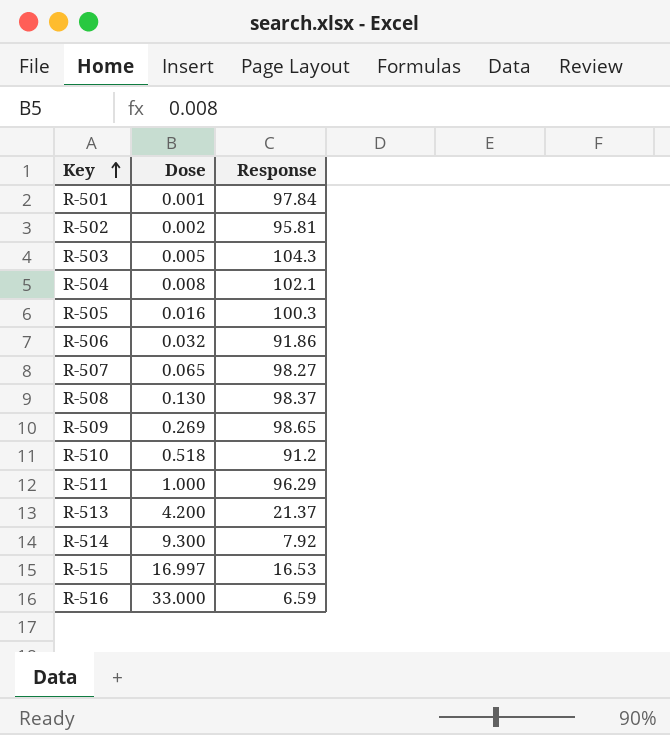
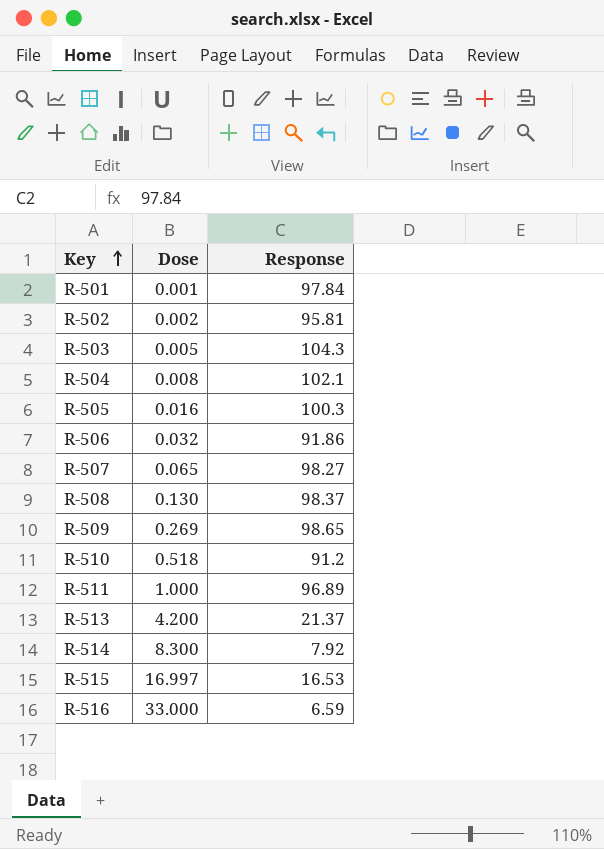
R-511 | Response: 96.29 -> 96.89
R-514 | Dose: 9.300 -> 8.300

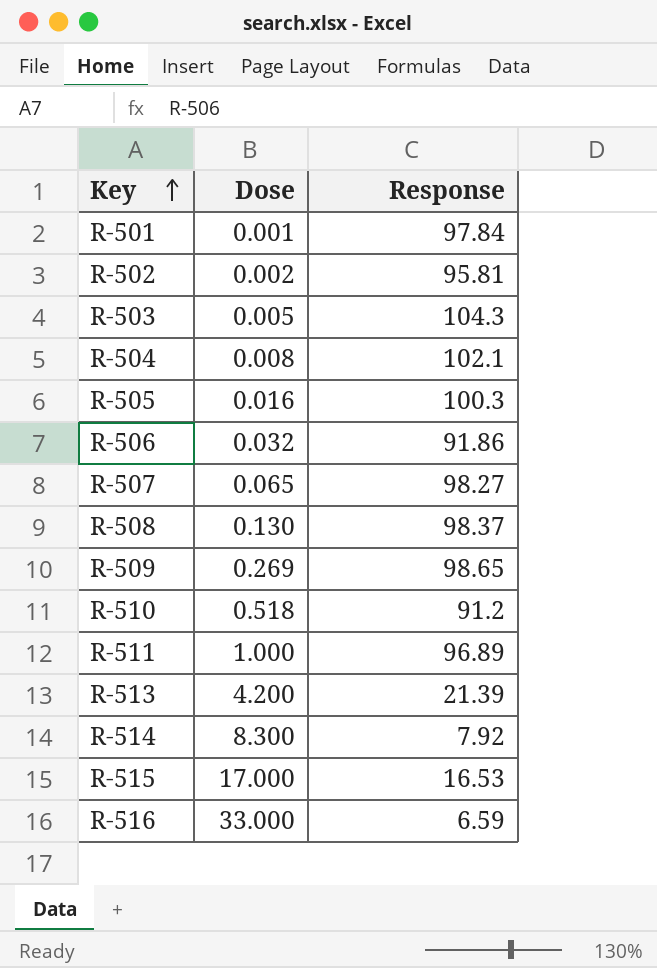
R-513 | Response: 21.37 -> 21.39
R-515 | Dose: 16.997 -> 17.000

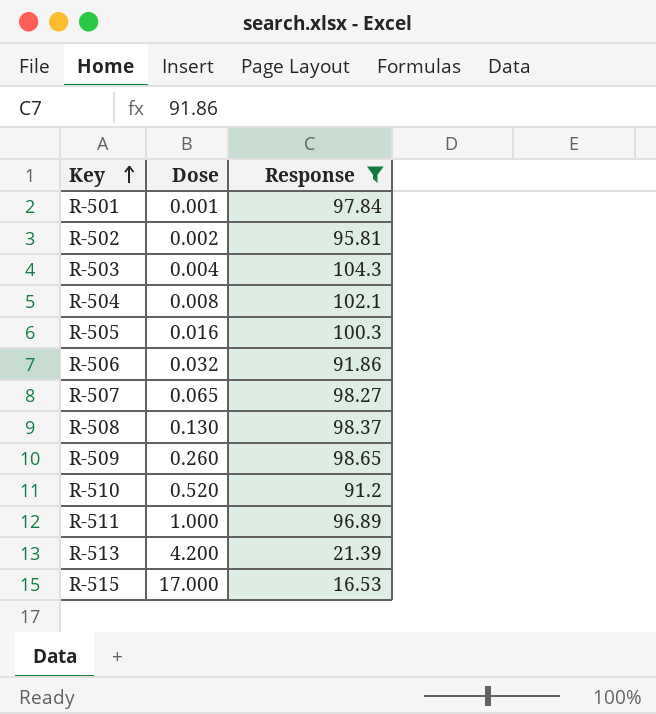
filter: none -> Response >= 16.53
R-503 | Dose: 0.005 -> 0.004
R-509 | Dose: 0.269 -> 0.260
R-510 | Dose: 0.518 -> 0.520

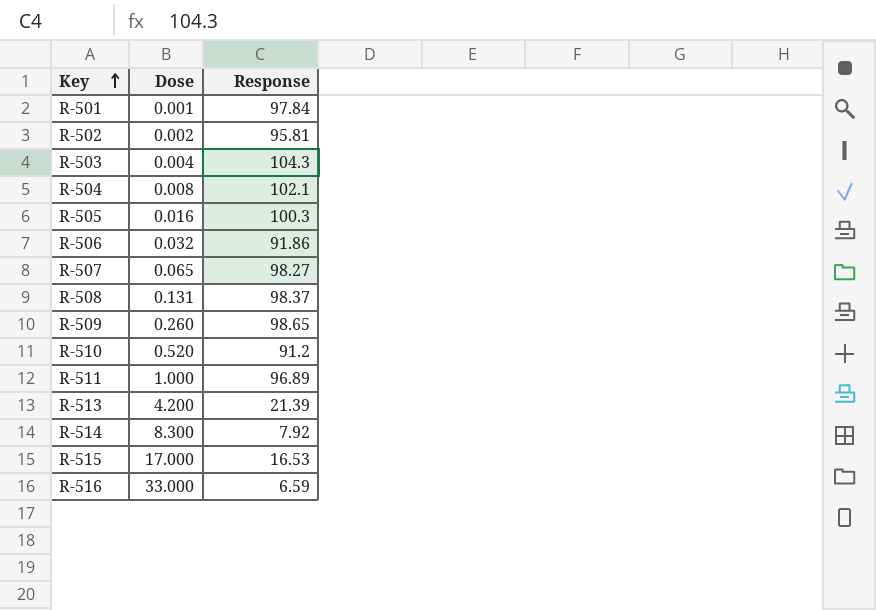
filter: Response >= 16.53 -> none
R-508 | Dose: 0.130 -> 0.131

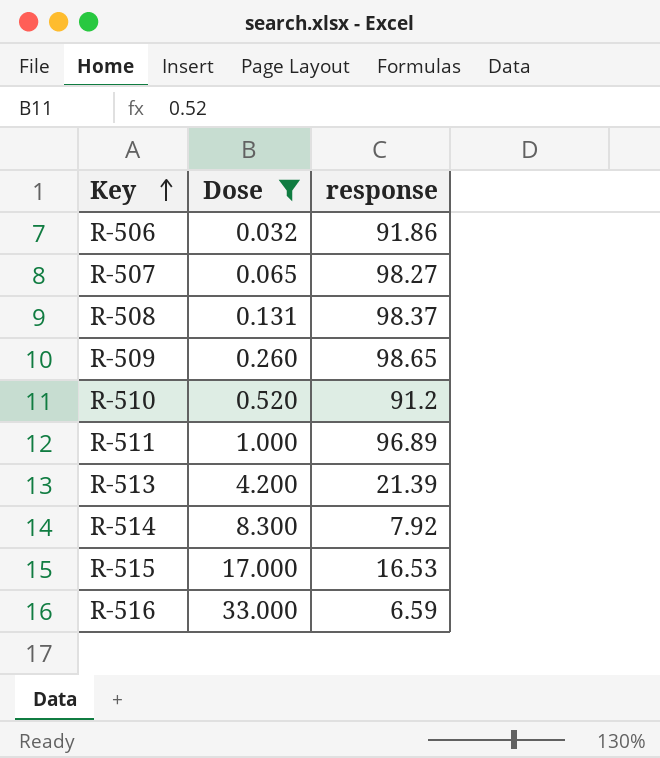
filter: none -> Dose >= 0.032
column name: Response -> response

